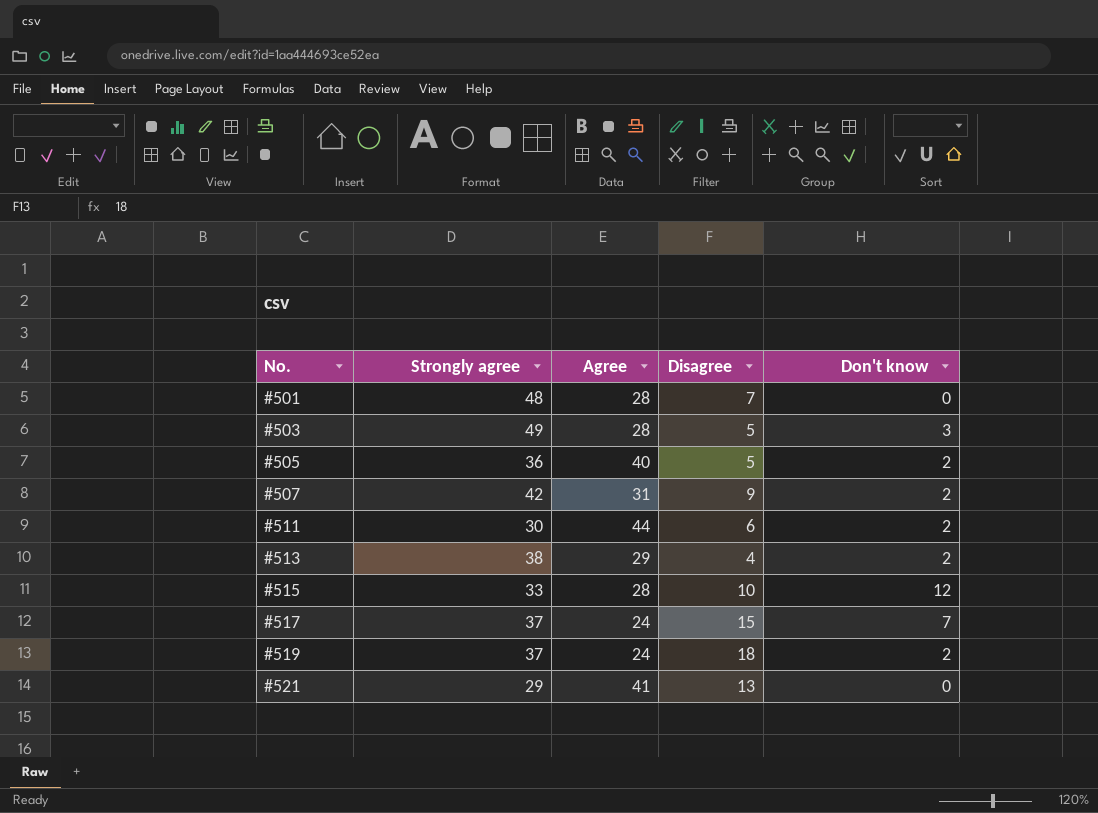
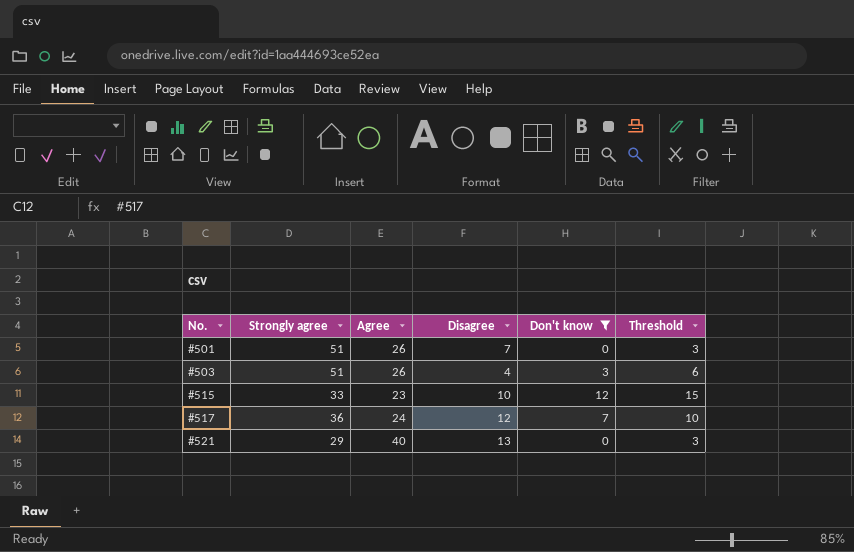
filter: none -> Don't know != 2
column Threshold | formula: none -> [Don't know] + 3
#501 | Strongly agree: 48 -> 51
#501 | Agree: 28 -> 26
#503 | Strongly agree: 49 -> 51
#503 | Agree: 28 -> 26
#503 | Disagree: 5 -> 4
#515 | Agree: 28 -> 23
#517 | Strongly agree: 37 -> 36
#517 | Disagree: 15 -> 12
#521 | Agree: 41 -> 40

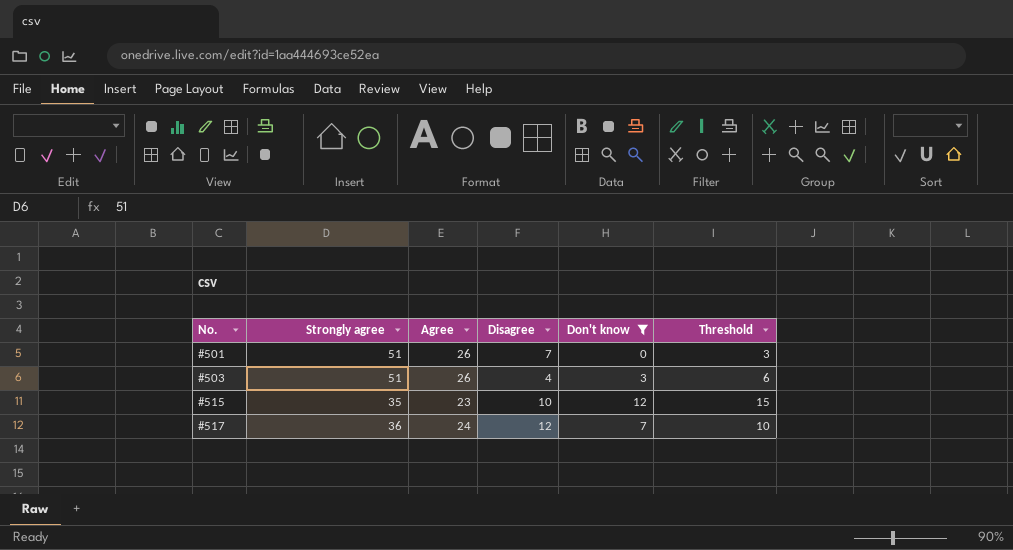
row #521: 29 | 40 | 13 | 0 | 3 -> none
#515 | Strongly agree: 33 -> 35

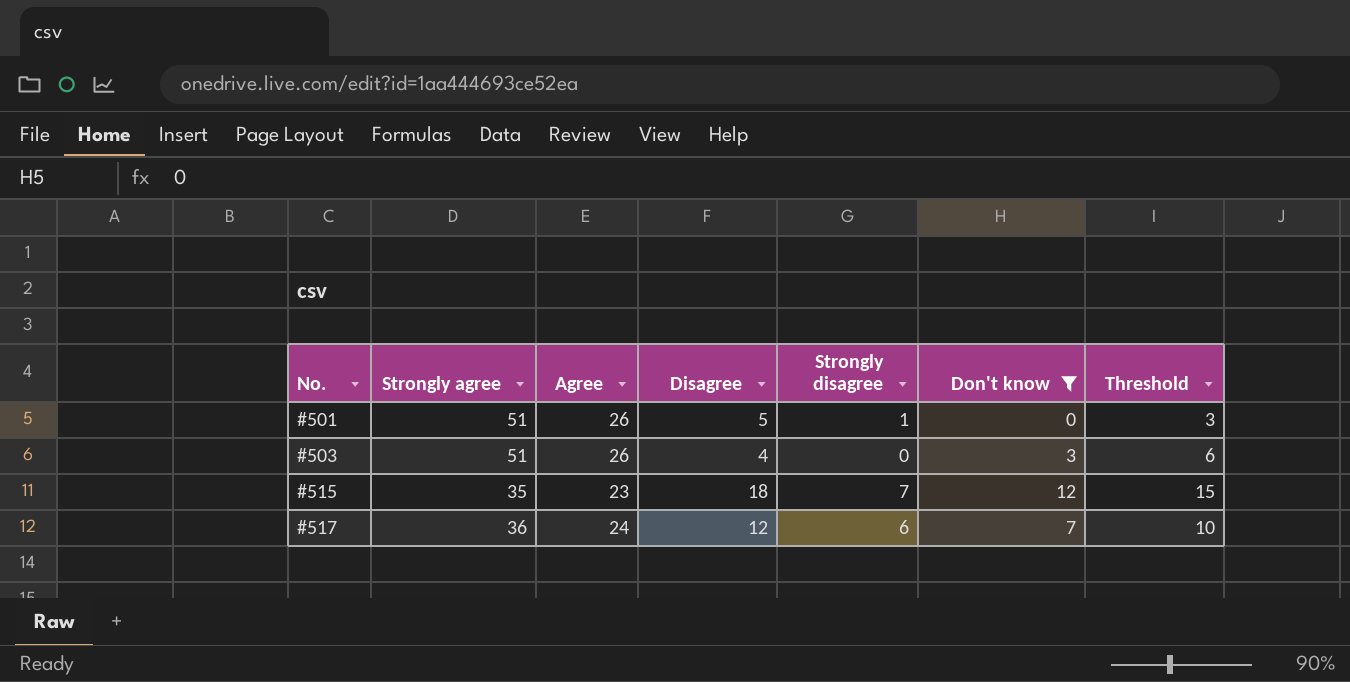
column Strongly disagree | position: none -> 5
#501 | Disagree: 7 -> 5
#515 | Disagree: 10 -> 18

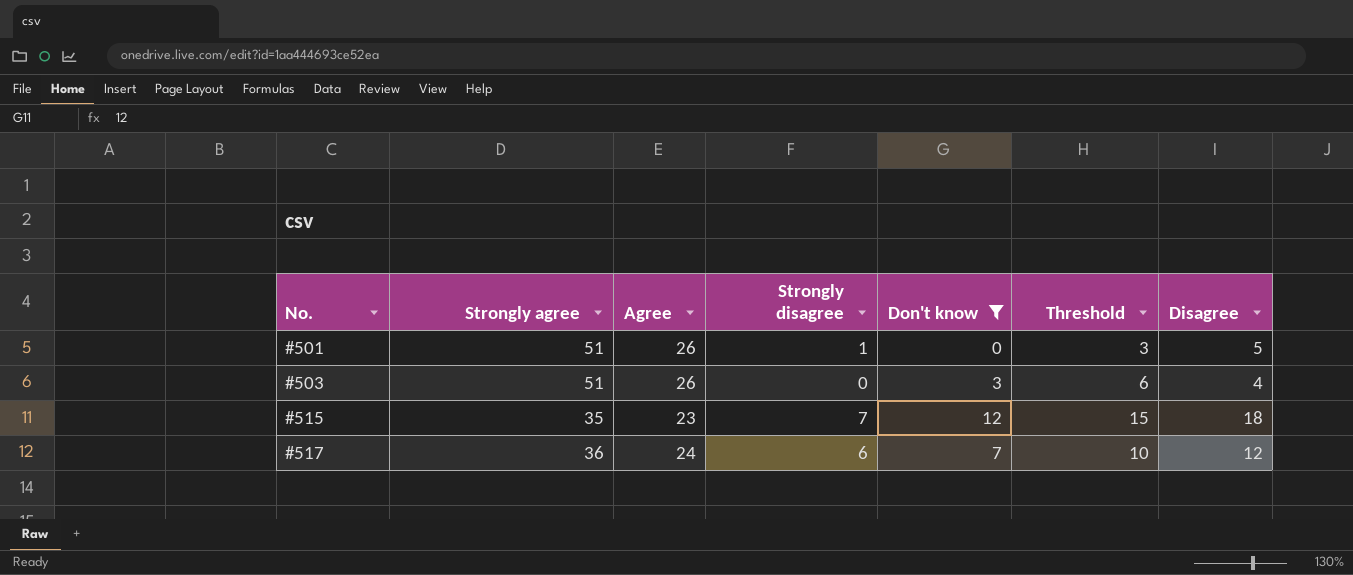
column Disagree | position: 4 -> 7

